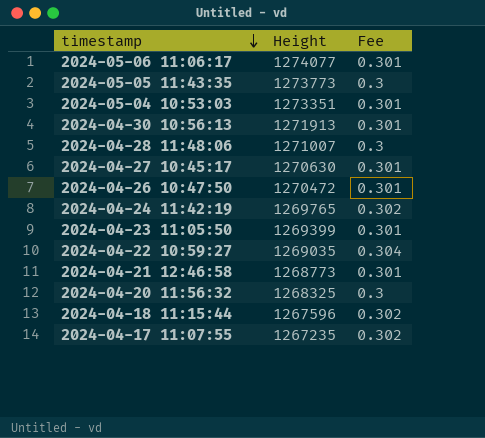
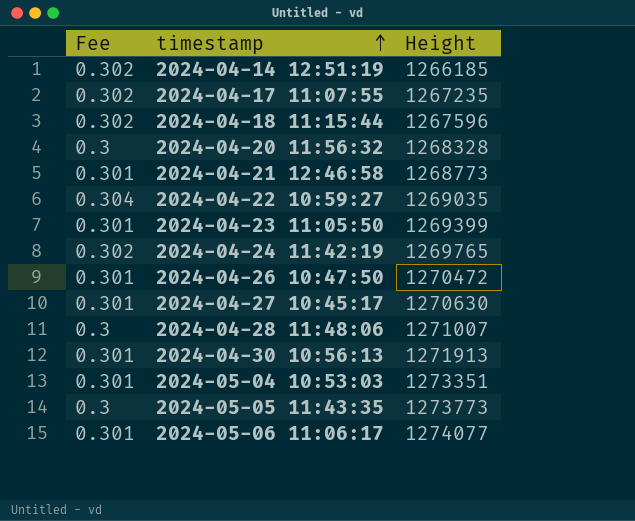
row order: timestamp descending -> timestamp ascending
column Fee | position: 3 -> 1
row 2024-04-14 12:51:19: none -> 0.302 | 1266185
2024-04-20 11:56:32 | Height: 1268325 -> 1268328

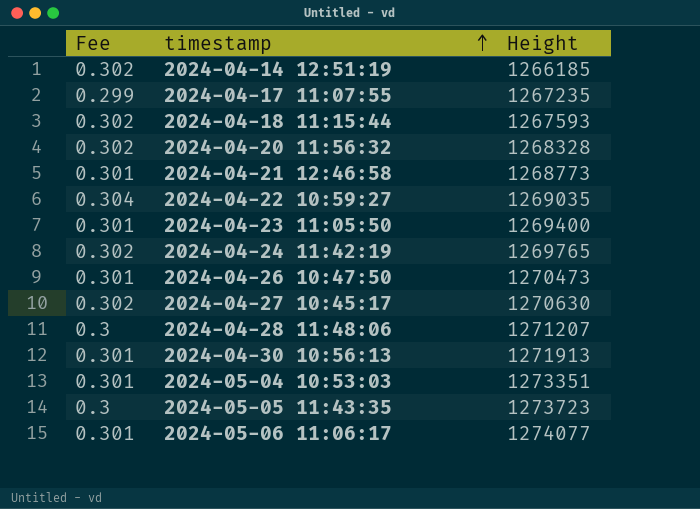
2024-04-17 11:07:55 | Fee: 0.302 -> 0.299
2024-04-18 11:15:44 | Height: 1267596 -> 1267593
2024-04-20 11:56:32 | Fee: 0.3 -> 0.302
2024-04-23 11:05:50 | Height: 1269399 -> 1269400
2024-04-26 10:47:50 | Height: 1270472 -> 1270473
2024-04-27 10:45:17 | Fee: 0.301 -> 0.302
2024-04-28 11:48:06 | Height: 1271007 -> 1271207
2024-05-05 11:43:35 | Height: 1273773 -> 1273723

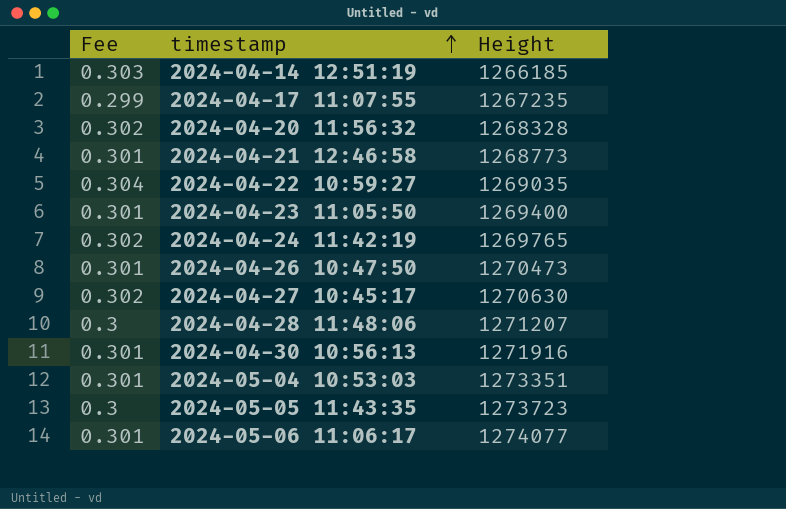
row 2024-04-18 11:15:44: 0.302 | 1267593 -> none
2024-04-14 12:51:19 | Fee: 0.302 -> 0.303
2024-04-30 10:56:13 | Height: 1271913 -> 1271916

